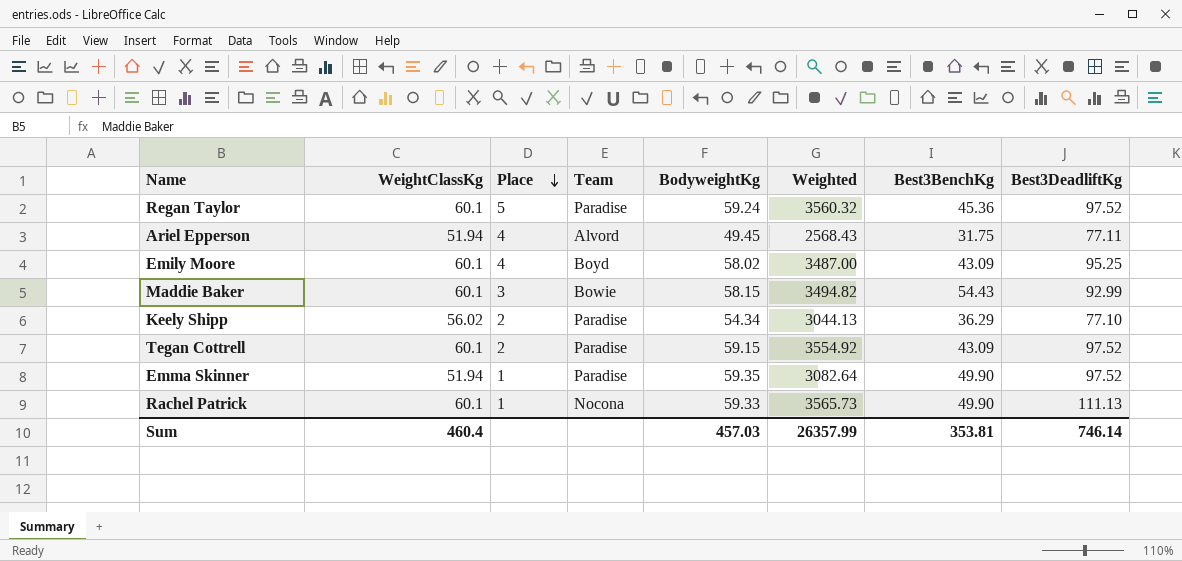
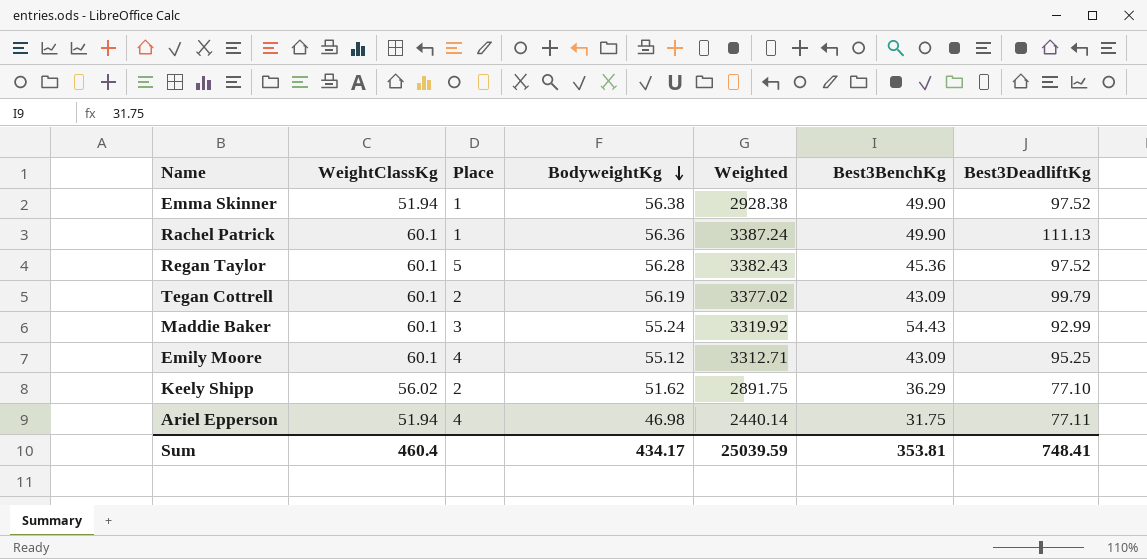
row order: Place descending -> BodyweightKg descending
column Team | position: 4 -> none
Emma Skinner | BodyweightKg: 59.35 -> 56.38
Emma Skinner | Weighted: 3082.64 -> 2928.38
Rachel Patrick | BodyweightKg: 59.33 -> 56.36
Rachel Patrick | Weighted: 3565.73 -> 3387.24
Regan Taylor | BodyweightKg: 59.24 -> 56.28
Regan Taylor | Weighted: 3560.32 -> 3382.43
Tegan Cottrell | BodyweightKg: 59.15 -> 56.19
Tegan Cottrell | Weighted: 3554.92 -> 3377.02
Tegan Cottrell | Best3DeadliftKg: 97.52 -> 99.79
Maddie Baker | BodyweightKg: 58.15 -> 55.24
Maddie Baker | Weighted: 3494.82 -> 3319.92
Emily Moore | BodyweightKg: 58.02 -> 55.12
Emily Moore | Weighted: 3487.00 -> 3312.71
Keely Shipp | BodyweightKg: 54.34 -> 51.62
Keely Shipp | Weighted: 3044.13 -> 2891.75
Ariel Epperson | BodyweightKg: 49.45 -> 46.98
Ariel Epperson | Weighted: 2568.43 -> 2440.14
Sum | BodyweightKg: 457.03 -> 434.17
Sum | Weighted: 26357.99 -> 25039.59
Sum | Best3DeadliftKg: 746.14 -> 748.41

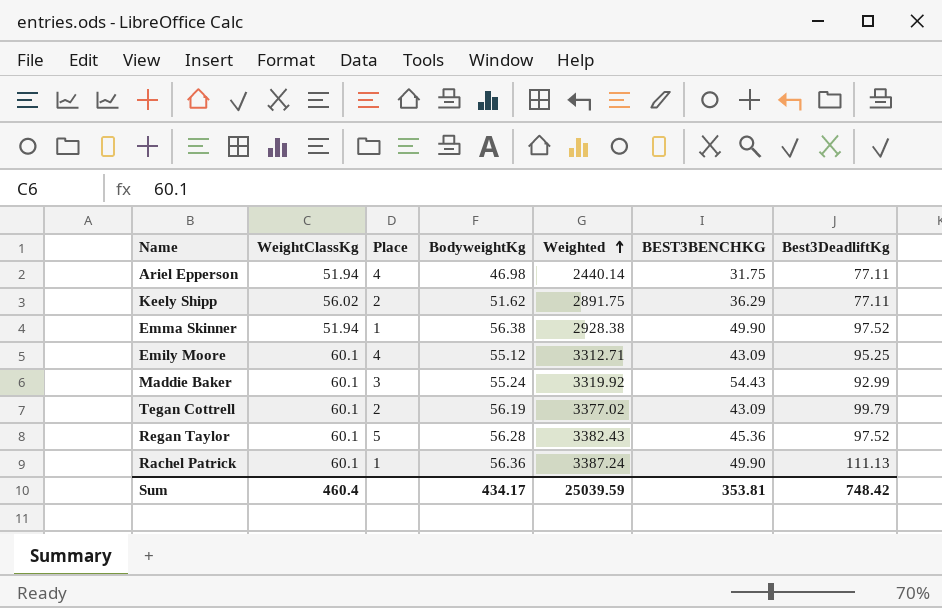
row order: BodyweightKg descending -> Weighted ascending
column name: Best3BenchKg -> BEST3BENCHKG
Keely Shipp | Best3DeadliftKg: 77.10 -> 77.11
Sum | Best3DeadliftKg: 748.41 -> 748.42

